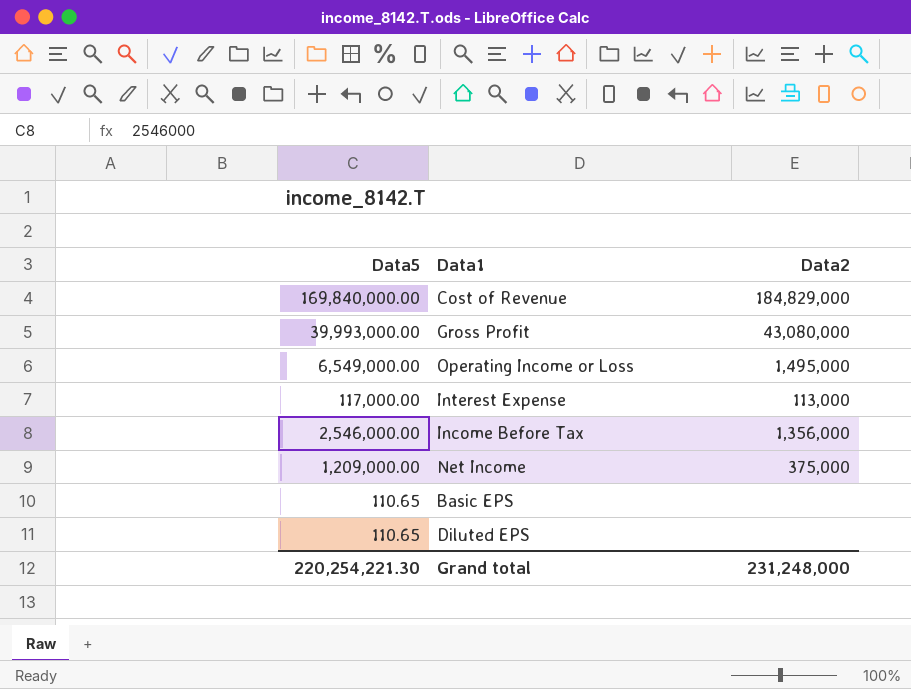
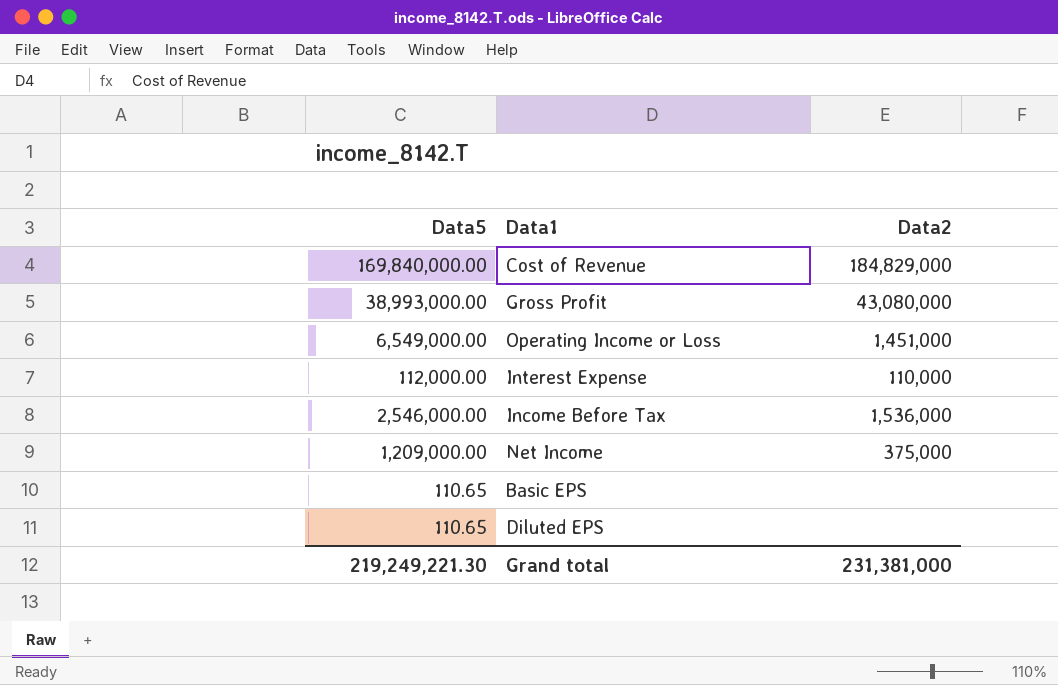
Gross Profit | Data5: 39,993,000.00 -> 38,993,000.00
Operating Income or Loss | Data2: 1,495,000 -> 1,451,000
Interest Expense | Data5: 117,000.00 -> 112,000.00
Interest Expense | Data2: 113,000 -> 110,000
Income Before Tax | Data2: 1,356,000 -> 1,536,000
Grand total | Data5: 220,254,221.30 -> 219,249,221.30
Grand total | Data2: 231,248,000 -> 231,381,000

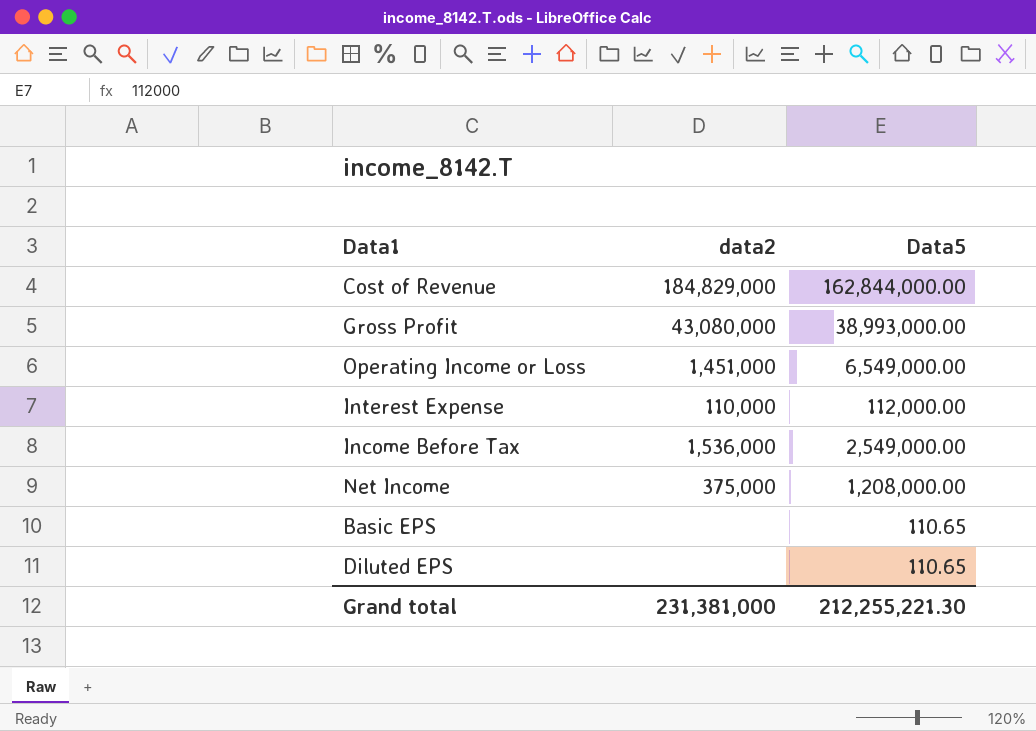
column name: Data2 -> data2
column Data5 | position: 1 -> 3
Cost of Revenue | Data5: 169,840,000.00 -> 162,844,000.00
Income Before Tax | Data5: 2,546,000.00 -> 2,549,000.00
Net Income | Data5: 1,209,000.00 -> 1,208,000.00
Grand total | Data5: 219,249,221.30 -> 212,255,221.30

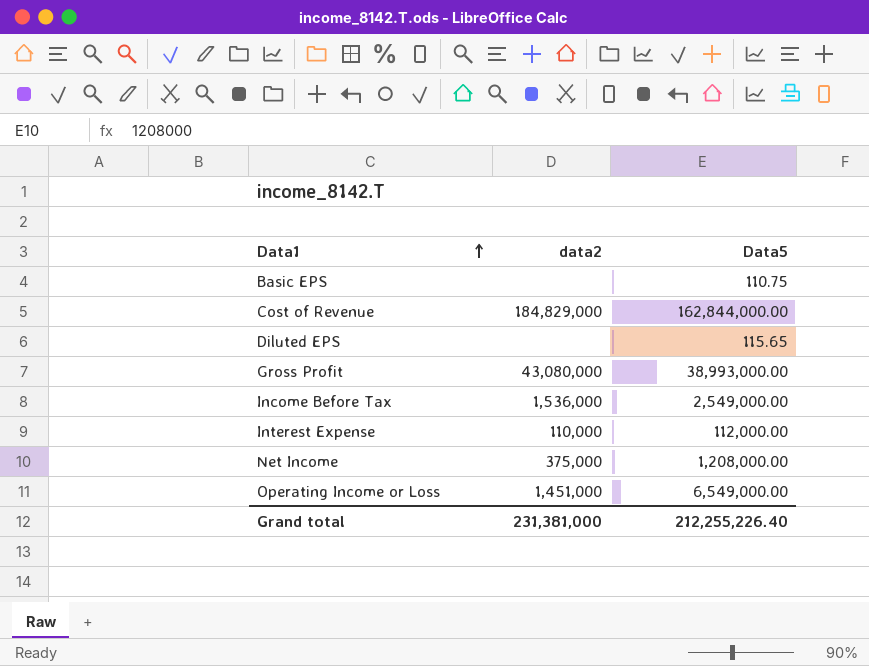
row order: none -> Data1 ascending
Basic EPS | Data5: 110.65 -> 110.75
Diluted EPS | Data5: 110.65 -> 115.65
Grand total | Data5: 212,255,221.30 -> 212,255,226.40

